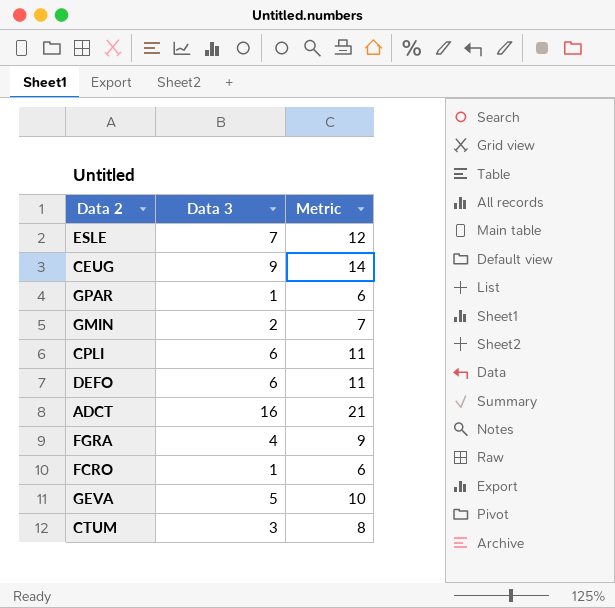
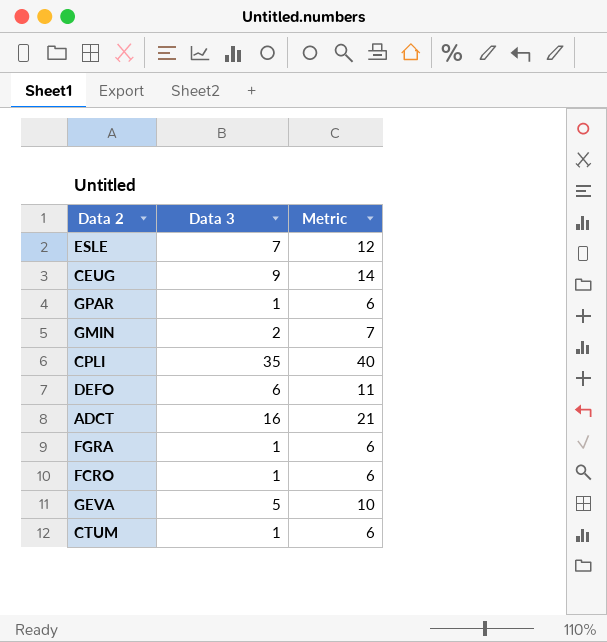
CPLI | Data 3: 6 -> 35
CPLI | Metric: 11 -> 40
FGRA | Data 3: 4 -> 1
FGRA | Metric: 9 -> 6
CTUM | Data 3: 3 -> 1
CTUM | Metric: 8 -> 6

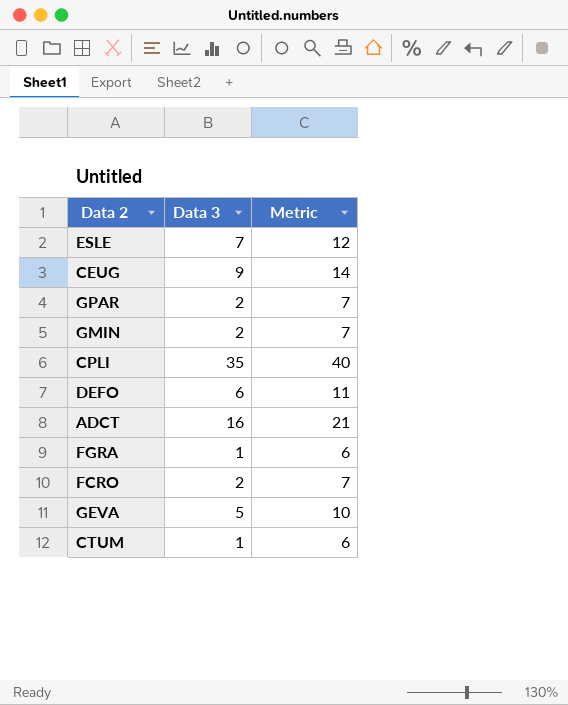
GPAR | Data 3: 1 -> 2
GPAR | Metric: 6 -> 7
FCRO | Data 3: 1 -> 2
FCRO | Metric: 6 -> 7

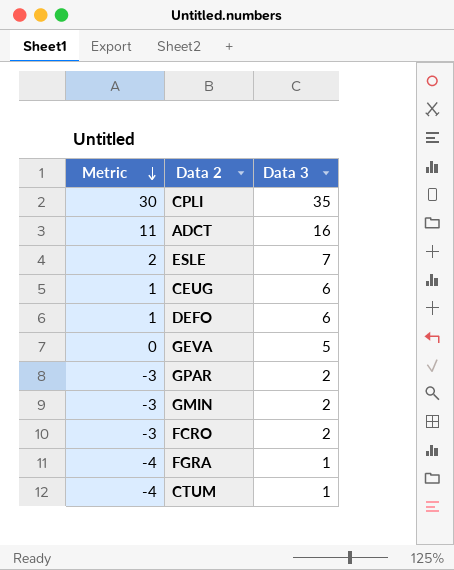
row order: none -> Metric descending
column Metric | formula: [Data 3] + 5 -> [Data 3] - 5
column Metric | position: 3 -> 1
CEUG | Data 3: 9 -> 6

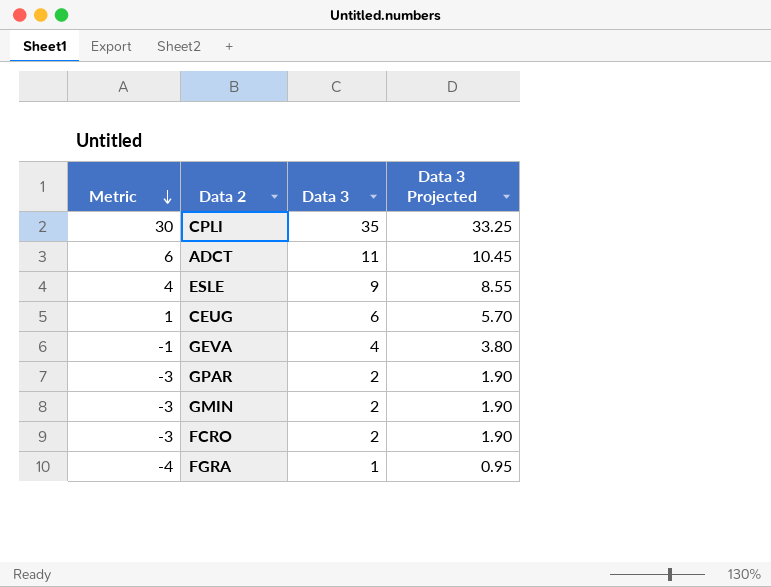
column Data 3 Projected | formula: none -> [Data 3] * 0.95
row DEFO: 1 | 6 -> none
row CTUM: -4 | 1 -> none
ADCT | Metric: 11 -> 6
ADCT | Data 3: 16 -> 11
ESLE | Metric: 2 -> 4
ESLE | Data 3: 7 -> 9
GEVA | Metric: 0 -> -1
GEVA | Data 3: 5 -> 4

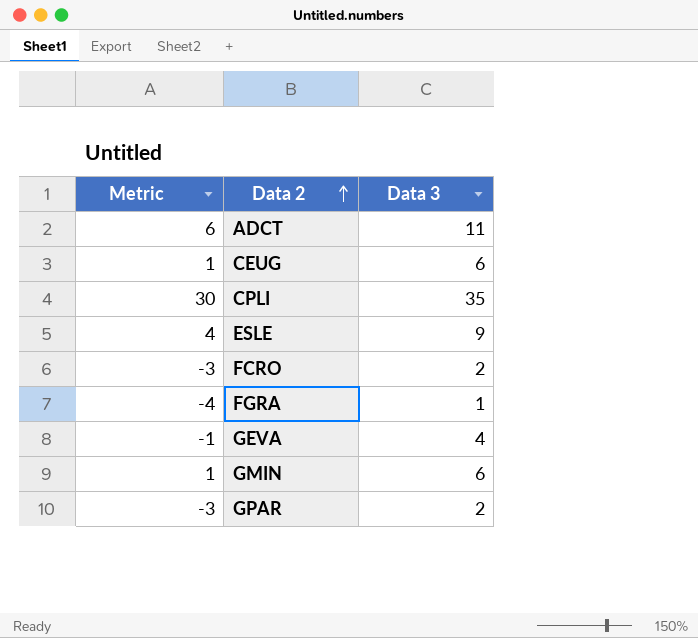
row order: Metric descending -> Data 2 ascending
column Data 3 Projected | formula: [Data 3] * 0.95 -> none
GMIN | Metric: -3 -> 1
GMIN | Data 3: 2 -> 6

